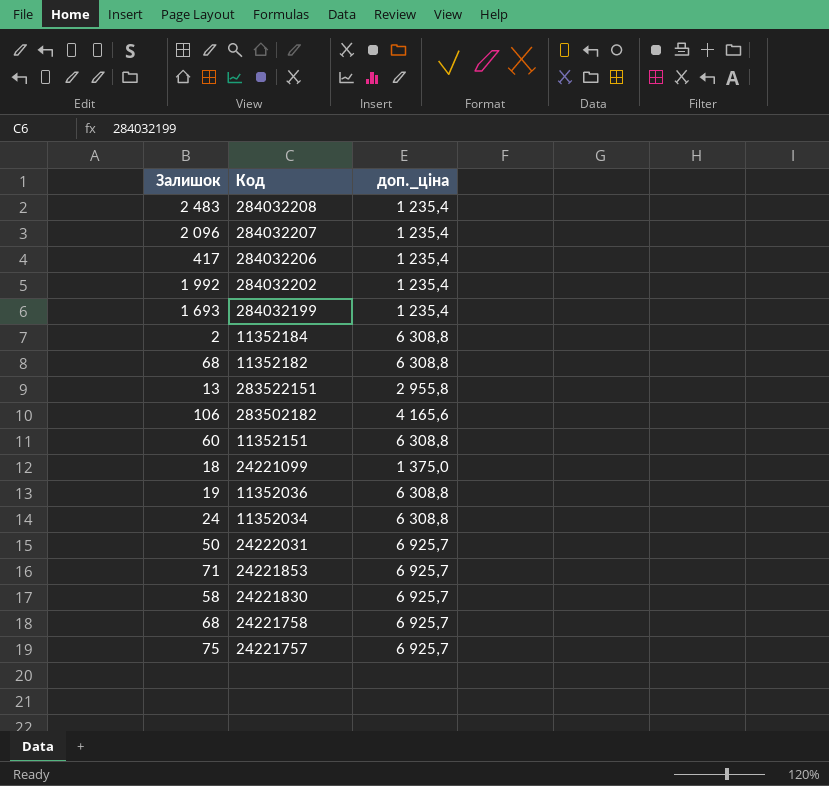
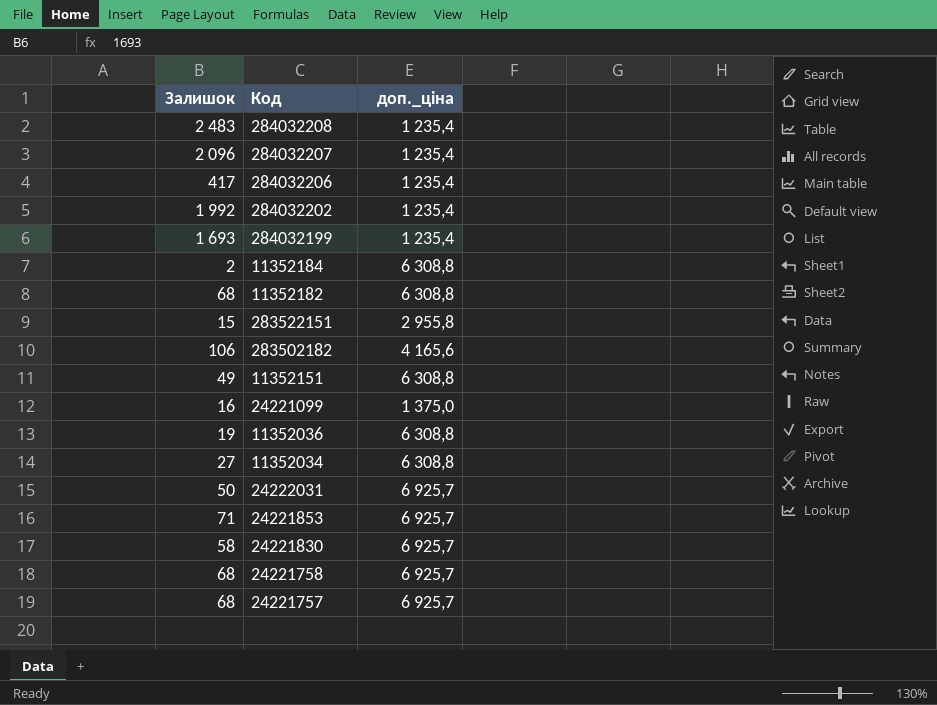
283522151 | Залишок: 13 -> 15
11352151 | Залишок: 60 -> 49
24221099 | Залишок: 18 -> 16
11352034 | Залишок: 24 -> 27
24221757 | Залишок: 75 -> 68

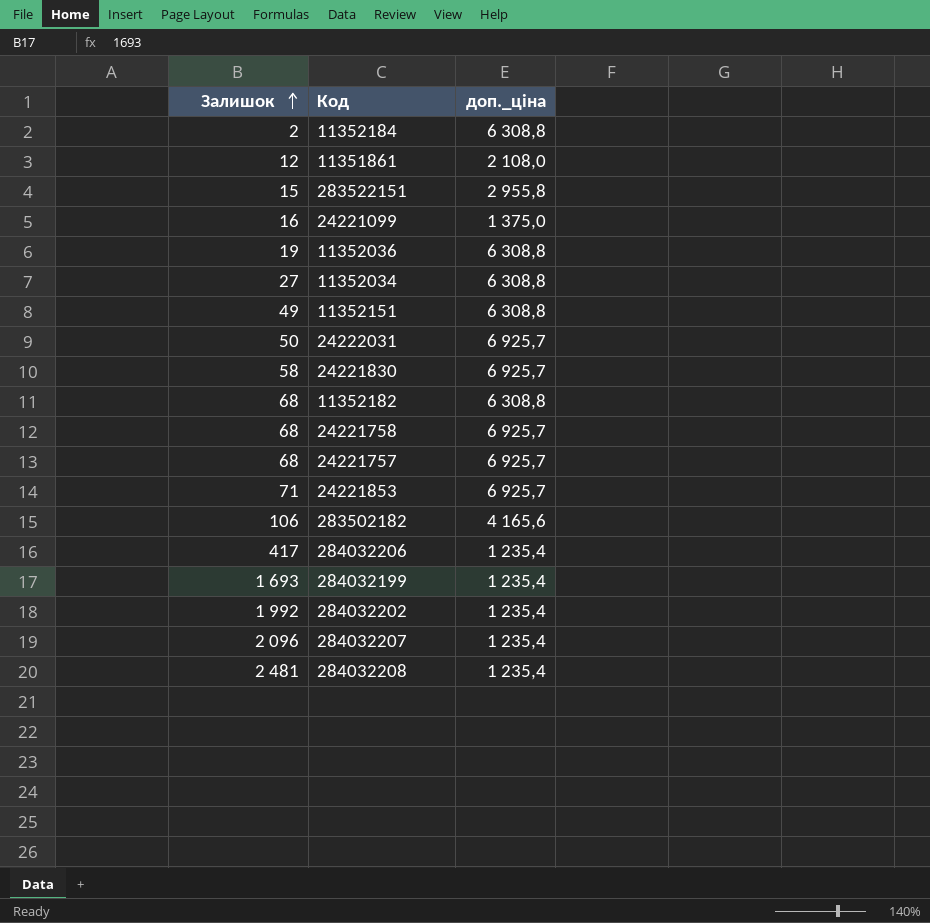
row order: none -> Залишок ascending
row 11351861: none -> 12 | 2 108,0
284032208 | Залишок: 2 483 -> 2 481

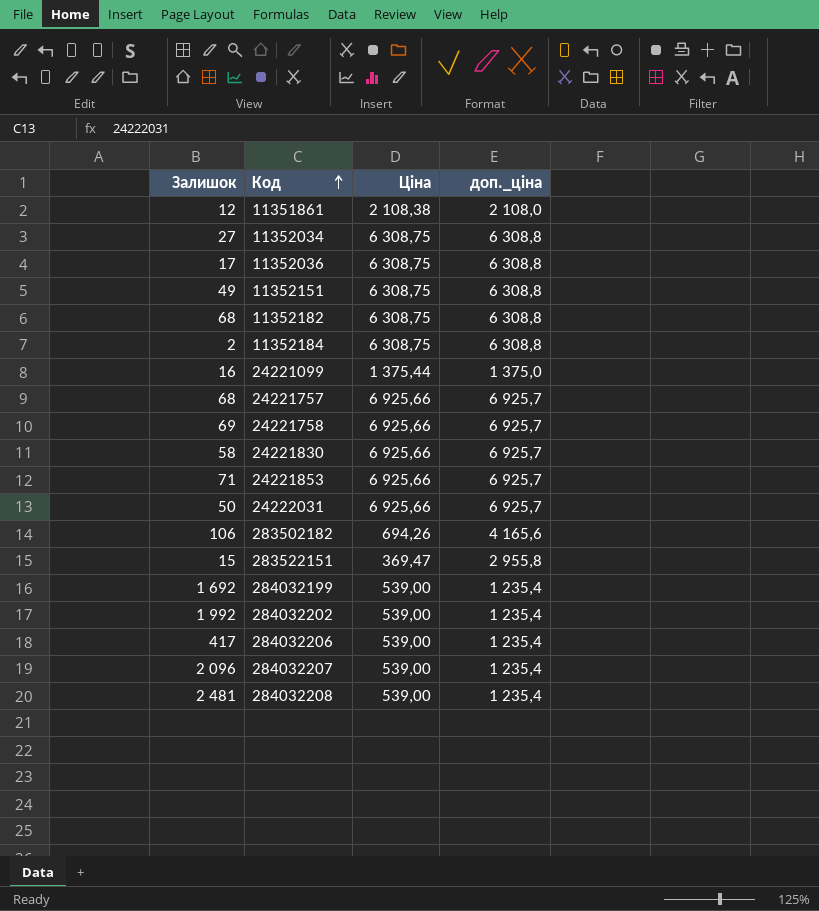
row order: Залишок ascending -> Код ascending
column Ціна | position: none -> 3
11352036 | Залишок: 19 -> 17
24221758 | Залишок: 68 -> 69
284032199 | Залишок: 1 693 -> 1 692

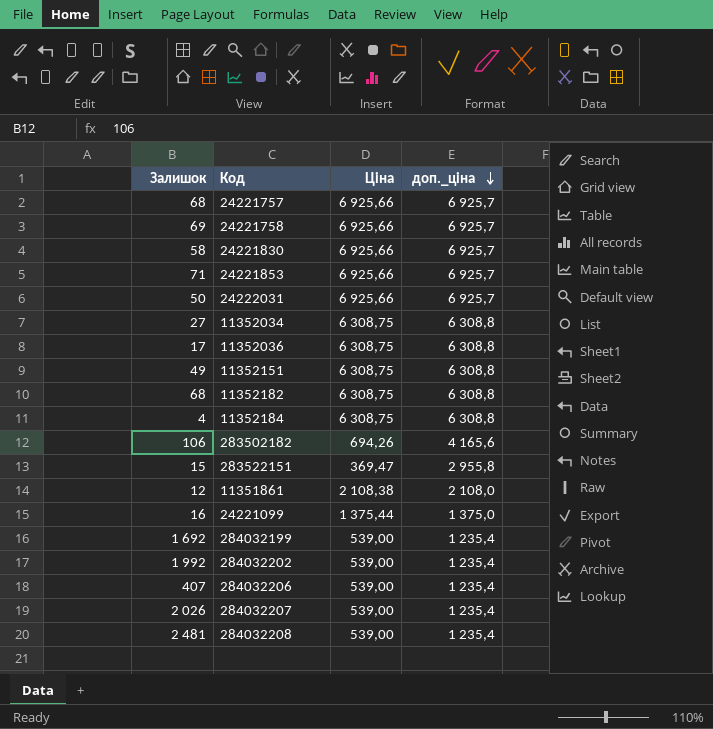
row order: Код ascending -> доп._ціна descending
11352184 | Залишок: 2 -> 4
284032206 | Залишок: 417 -> 407
284032207 | Залишок: 2 096 -> 2 026

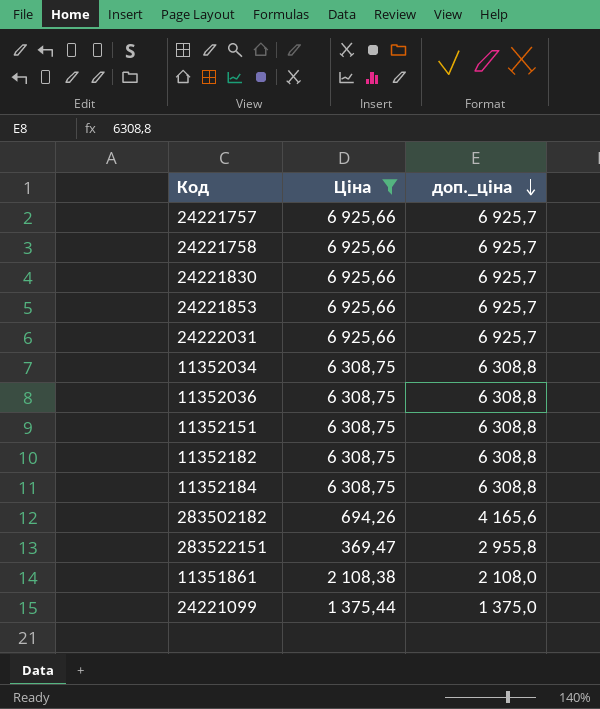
filter: none -> Ціна != 539,00
column Залишок | position: 1 -> none

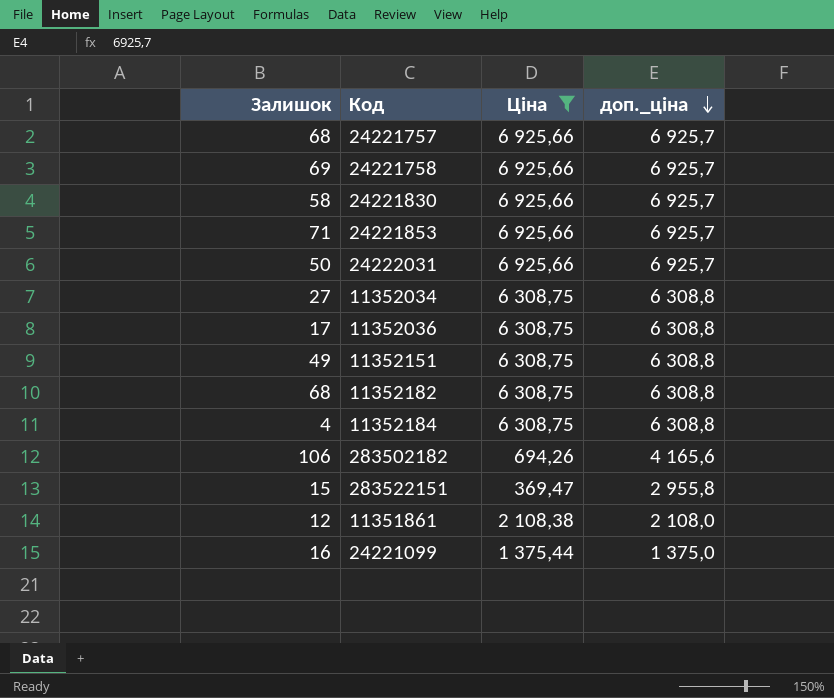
column Залишок | position: none -> 1

